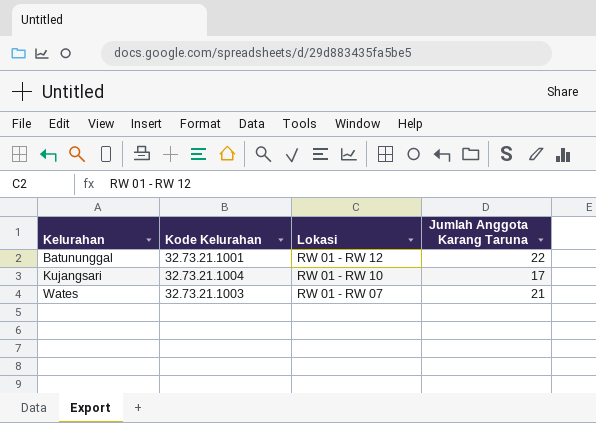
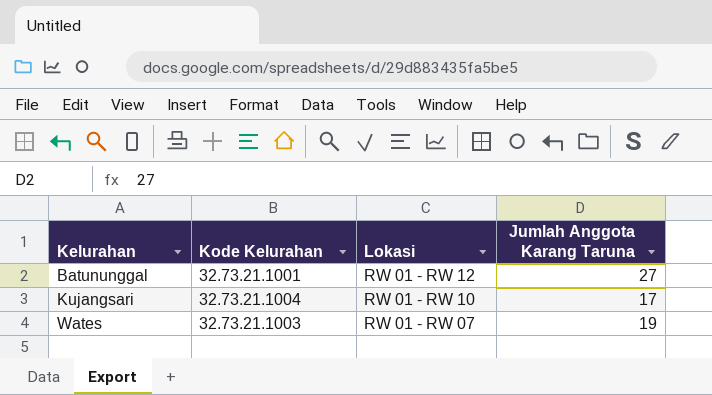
Batununggal | Jumlah Anggota Karang Taruna: 22 -> 27
Wates | Jumlah Anggota Karang Taruna: 21 -> 19

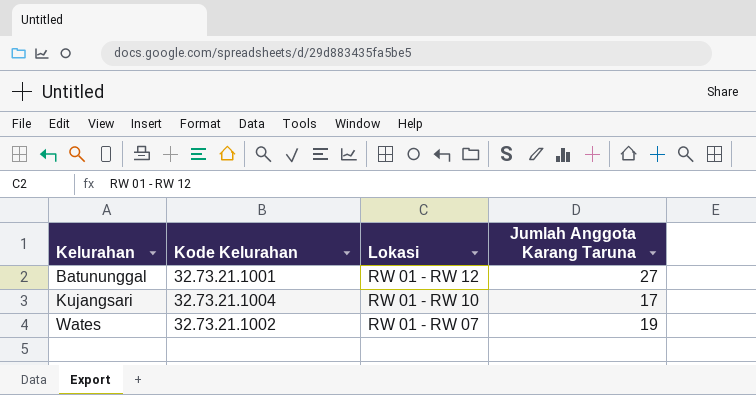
Wates | Kode Kelurahan: 32.73.21.1003 -> 32.73.21.1002

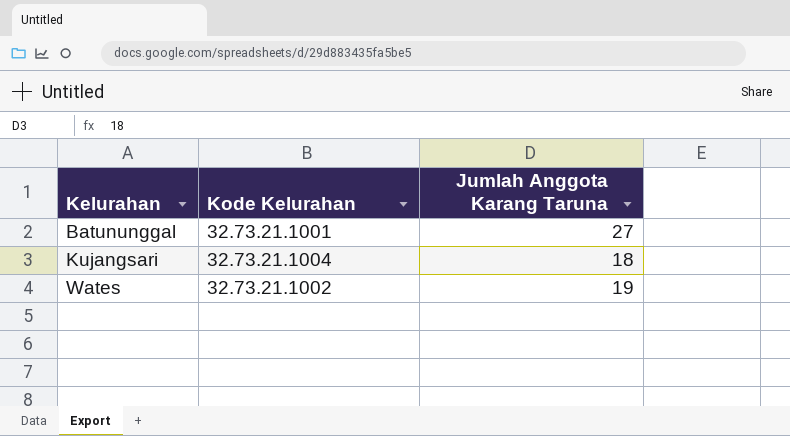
column Lokasi | position: 3 -> none
Kujangsari | Jumlah Anggota Karang Taruna: 17 -> 18

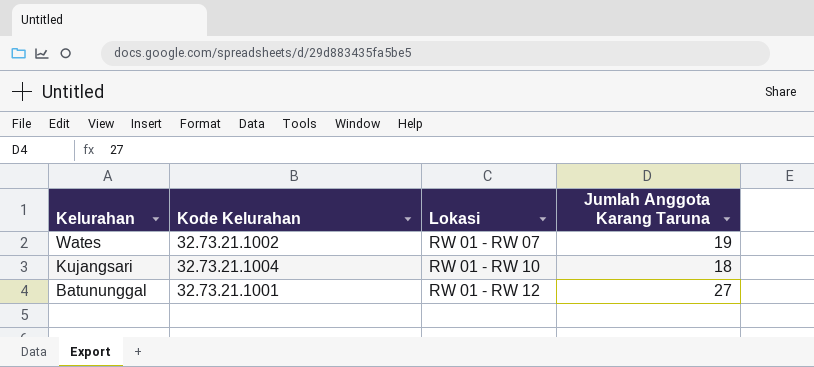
row order: Kelurahan ascending -> Kelurahan descending
column Lokasi | position: none -> 3

